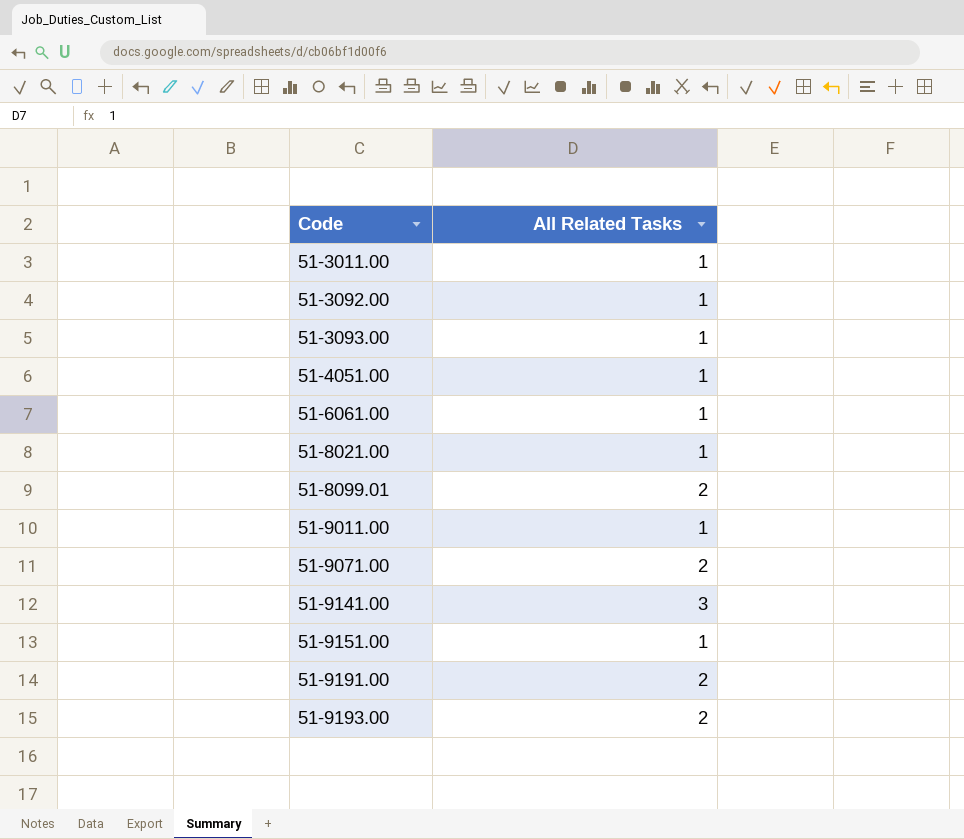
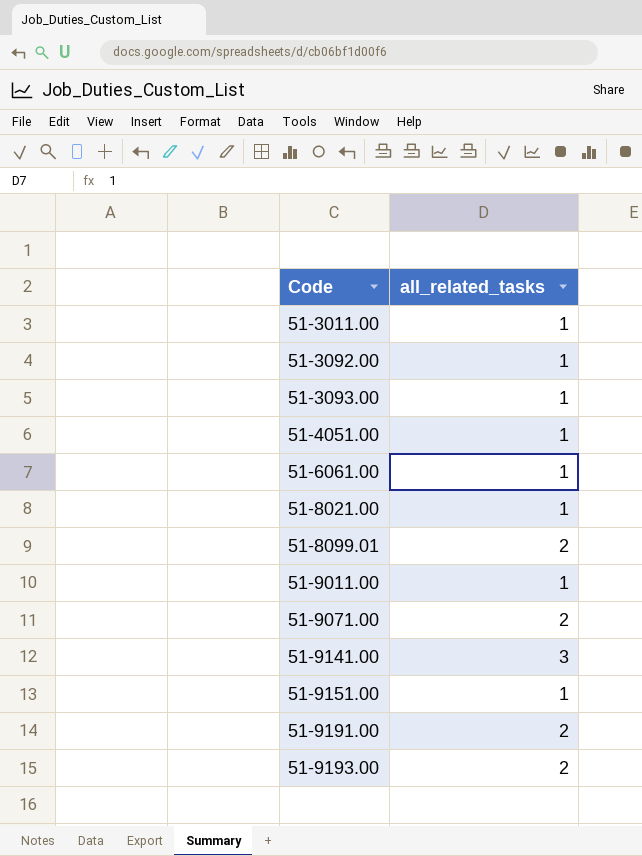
column name: All Related Tasks -> all_related_tasks

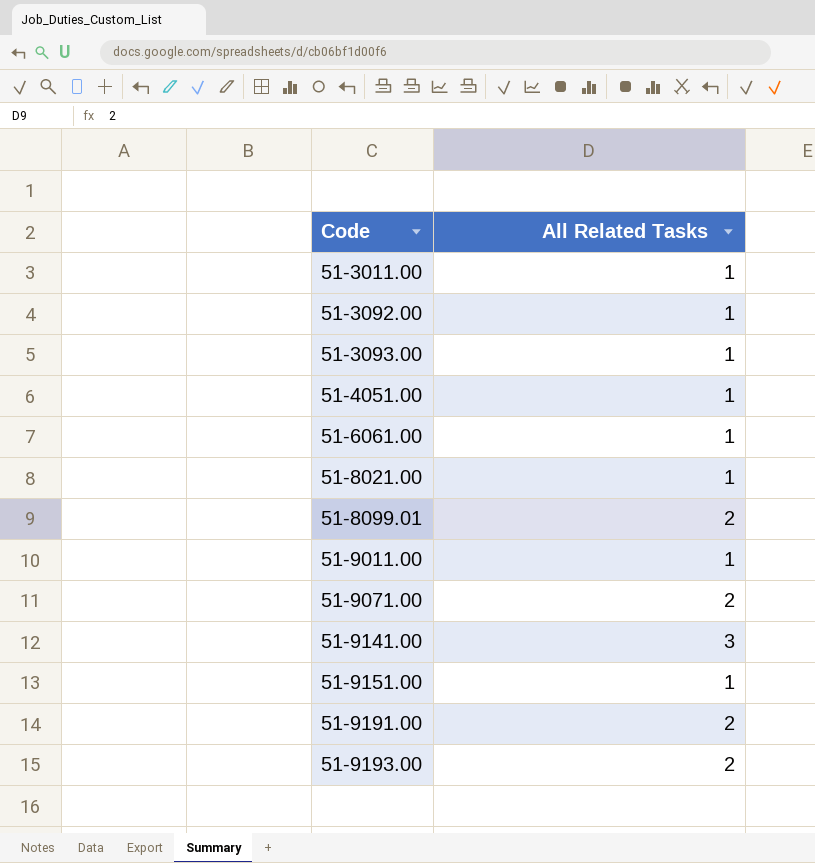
column name: all_related_tasks -> All Related Tasks

